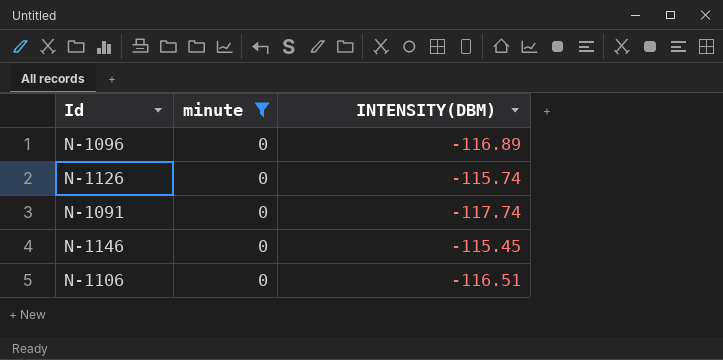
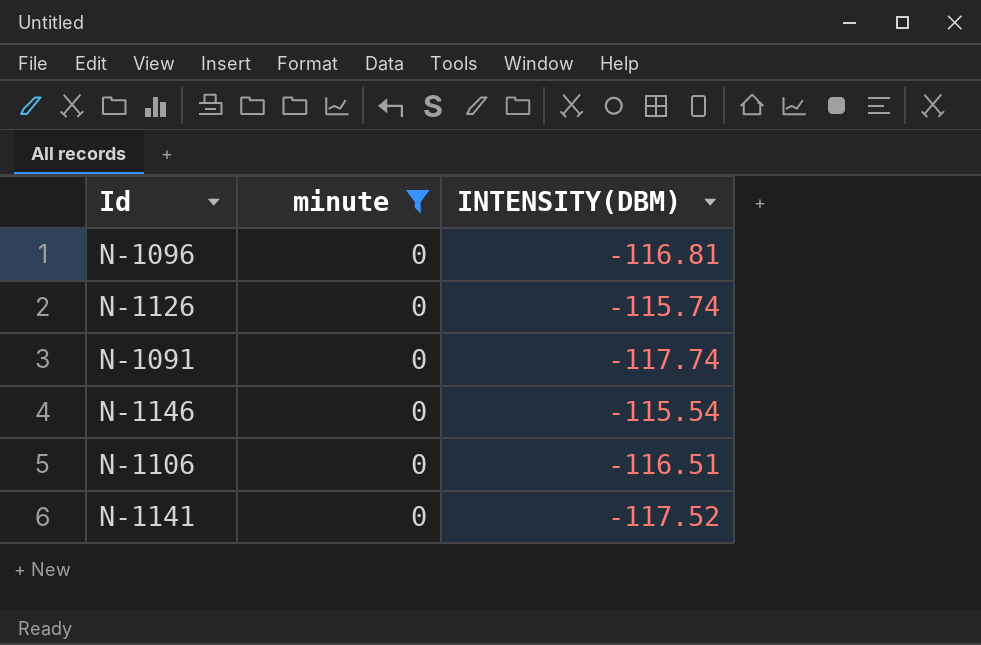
N-1096 | INTENSITY(DBM): -116.89 -> -116.81
N-1146 | INTENSITY(DBM): -115.45 -> -115.54
row N-1141: none -> 0 | -117.52

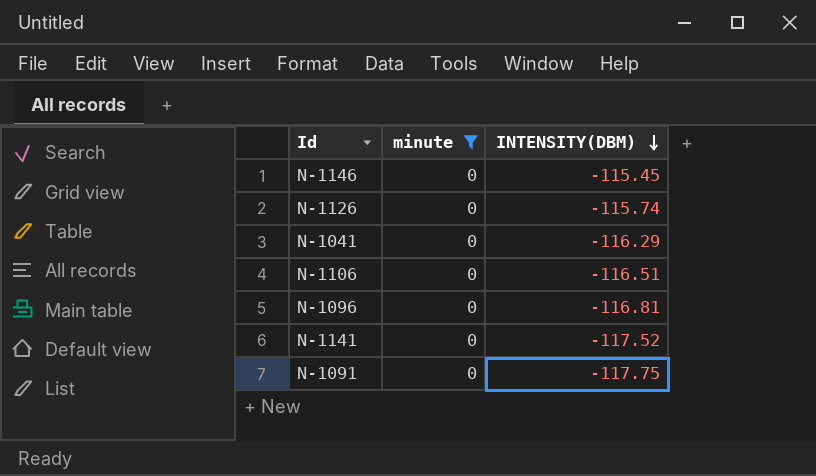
row order: none -> INTENSITY(DBM) descending
N-1146 | INTENSITY(DBM): -115.54 -> -115.45
row N-1041: none -> 0 | -116.29
N-1091 | INTENSITY(DBM): -117.74 -> -117.75

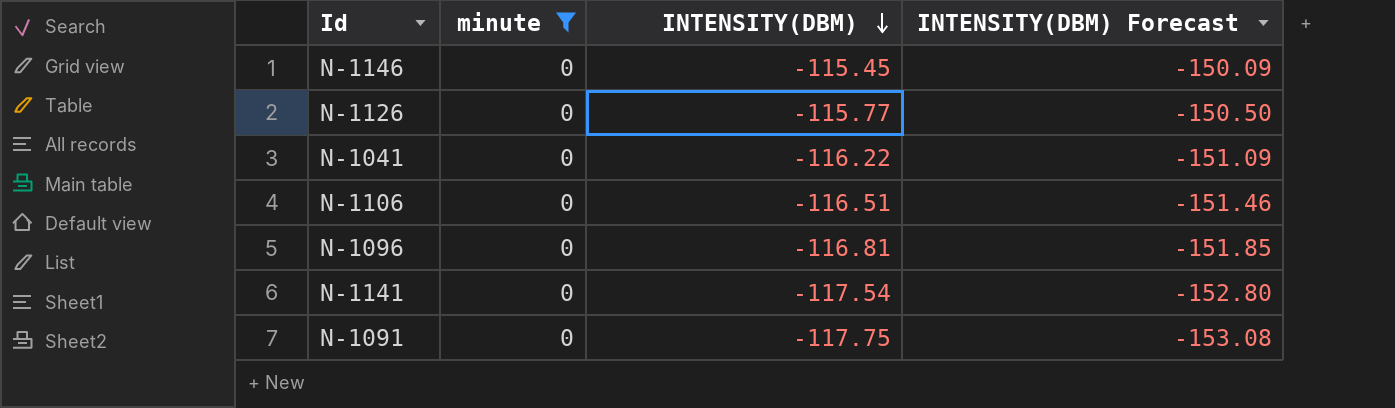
column INTENSITY(DBM) Forecast | formula: none -> [INTENSITY(DBM)] * 1.3
N-1126 | INTENSITY(DBM): -115.74 -> -115.77
N-1041 | INTENSITY(DBM): -116.29 -> -116.22
N-1141 | INTENSITY(DBM): -117.52 -> -117.54

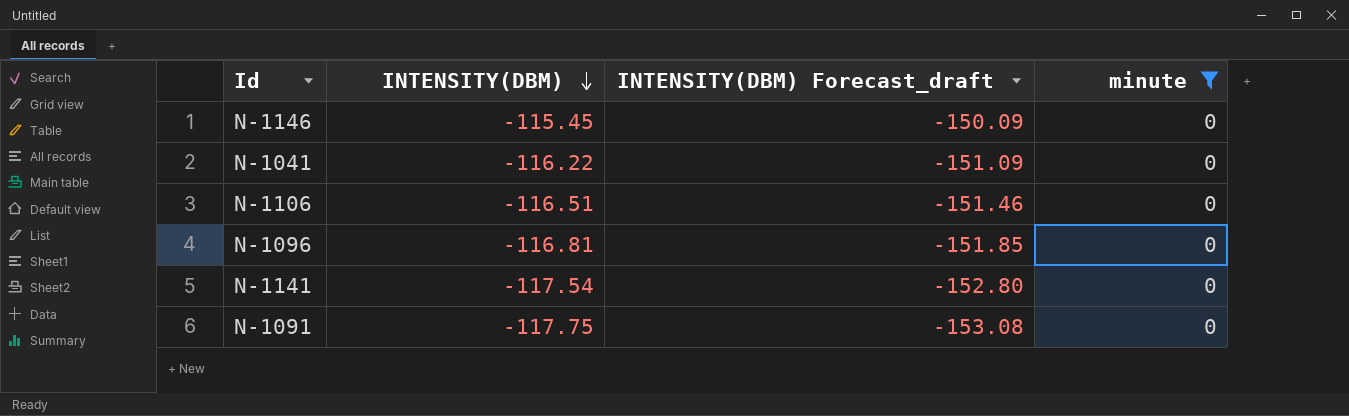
column name: INTENSITY(DBM) Forecast -> INTENSITY(DBM) Forecast_draft
column minute | position: 2 -> 4
row N-1126: 0 | -115.77 | -150.50 -> none

